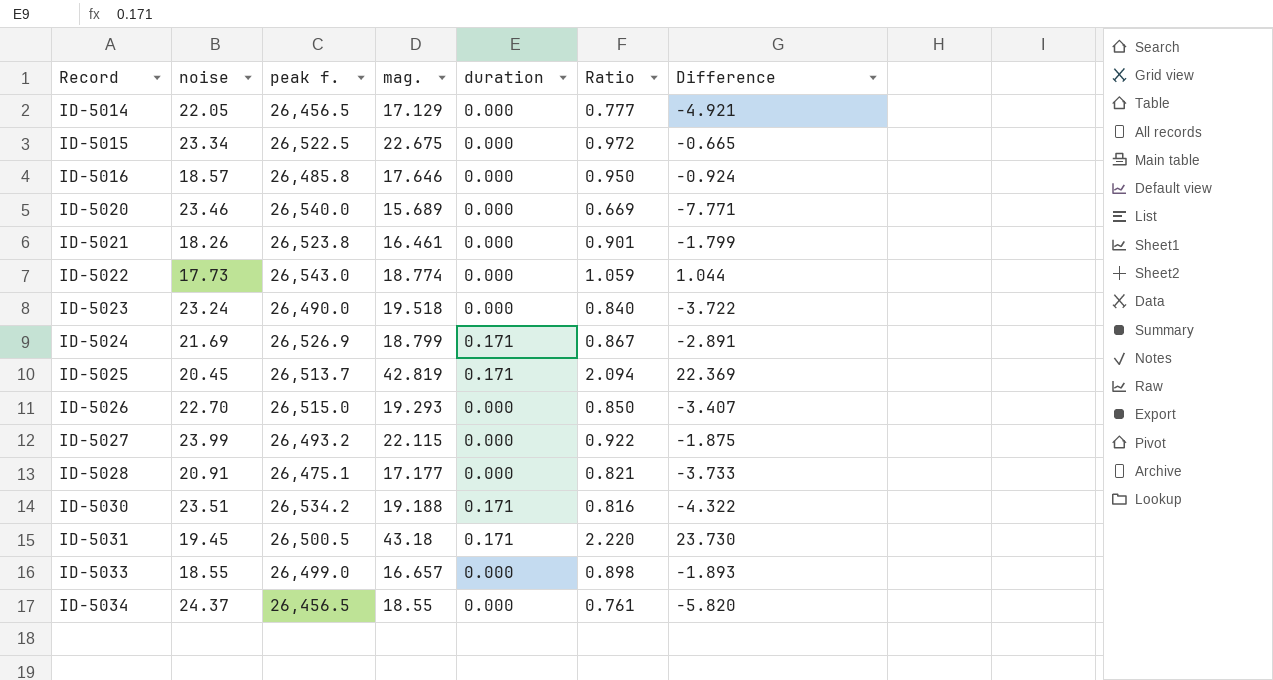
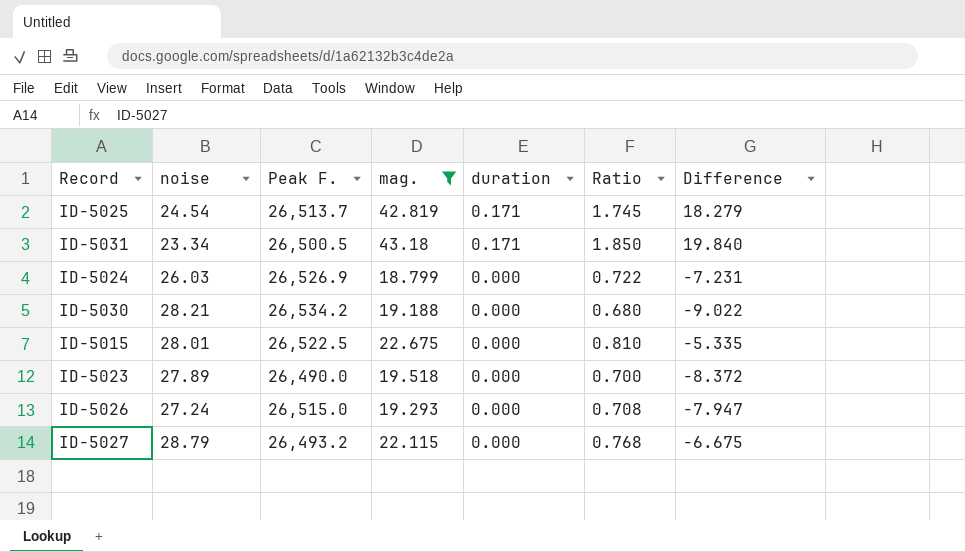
filter: none -> mag. >= 18.799
row order: Record ascending -> duration descending
column name: peak f. -> Peak F.
ID-5025 | noise: 20.45 -> 24.54
ID-5025 | Ratio: 2.094 -> 1.745
ID-5025 | Difference: 22.369 -> 18.279
ID-5031 | noise: 19.45 -> 23.34
ID-5031 | Ratio: 2.220 -> 1.850
ID-5031 | Difference: 23.730 -> 19.840
ID-5024 | noise: 21.69 -> 26.03
ID-5024 | duration: 0.171 -> 0.000
ID-5024 | Ratio: 0.867 -> 0.722
ID-5024 | Difference: -2.891 -> -7.231
ID-5030 | noise: 23.51 -> 28.21
ID-5030 | duration: 0.171 -> 0.000
ID-5030 | Ratio: 0.816 -> 0.680
ID-5030 | Difference: -4.322 -> -9.022
ID-5015 | noise: 23.34 -> 28.01
ID-5015 | Ratio: 0.972 -> 0.810
ID-5015 | Difference: -0.665 -> -5.335
ID-5023 | noise: 23.24 -> 27.89
ID-5023 | Ratio: 0.840 -> 0.700
ID-5023 | Difference: -3.722 -> -8.372
ID-5026 | noise: 22.70 -> 27.24
ID-5026 | Ratio: 0.850 -> 0.708
ID-5026 | Difference: -3.407 -> -7.947
ID-5027 | noise: 23.99 -> 28.79
ID-5027 | Ratio: 0.922 -> 0.768
ID-5027 | Difference: -1.875 -> -6.675

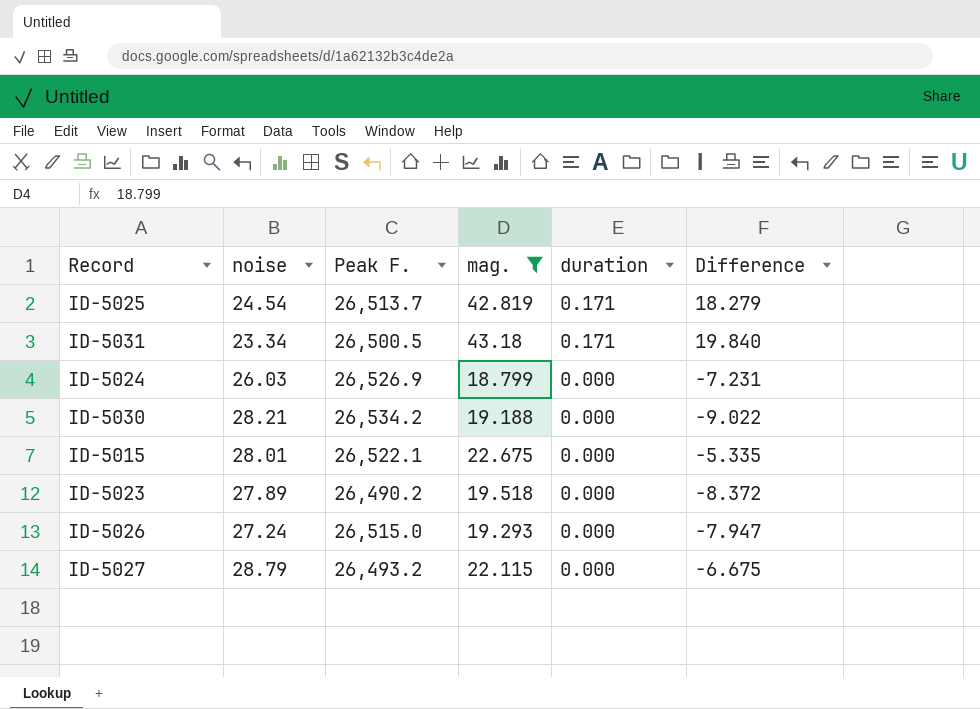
column Ratio | formula: [mag.] / [noise] -> none
ID-5015 | Peak F.: 26,522.5 -> 26,522.1
ID-5023 | Peak F.: 26,490.0 -> 26,490.2

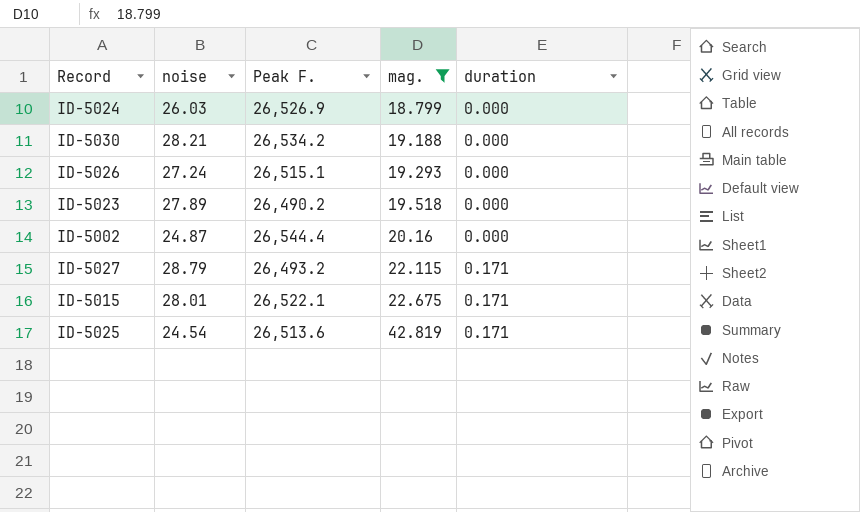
row order: duration descending -> mag. ascending
column Difference | formula: [mag.] - [noise] -> none
row ID-5031: 23.34 | 26,500.5 | 43.18 | 0.171 | 19.840 -> none
ID-5026 | Peak F.: 26,515.0 -> 26,515.1
row ID-5002: none -> 24.87 | 26,544.4 | 20.16 | 0.000
ID-5027 | duration: 0.000 -> 0.171
ID-5015 | duration: 0.000 -> 0.171
ID-5025 | Peak F.: 26,513.7 -> 26,513.6

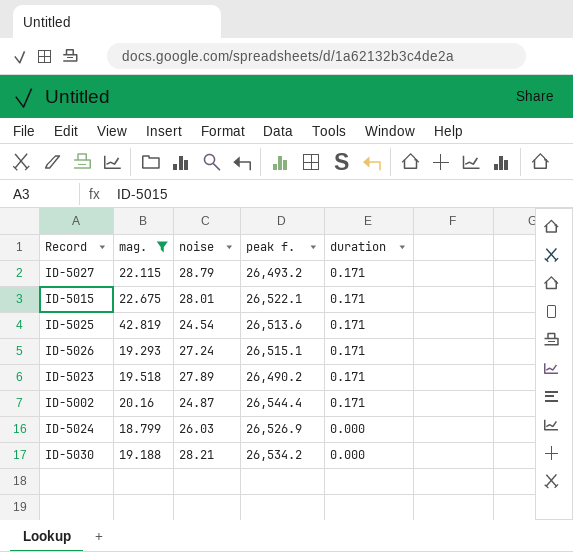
row order: mag. ascending -> duration descending
column mag. | position: 4 -> 2
column name: Peak F. -> peak f.
ID-5026 | duration: 0.000 -> 0.171
ID-5023 | duration: 0.000 -> 0.171
ID-5002 | duration: 0.000 -> 0.171

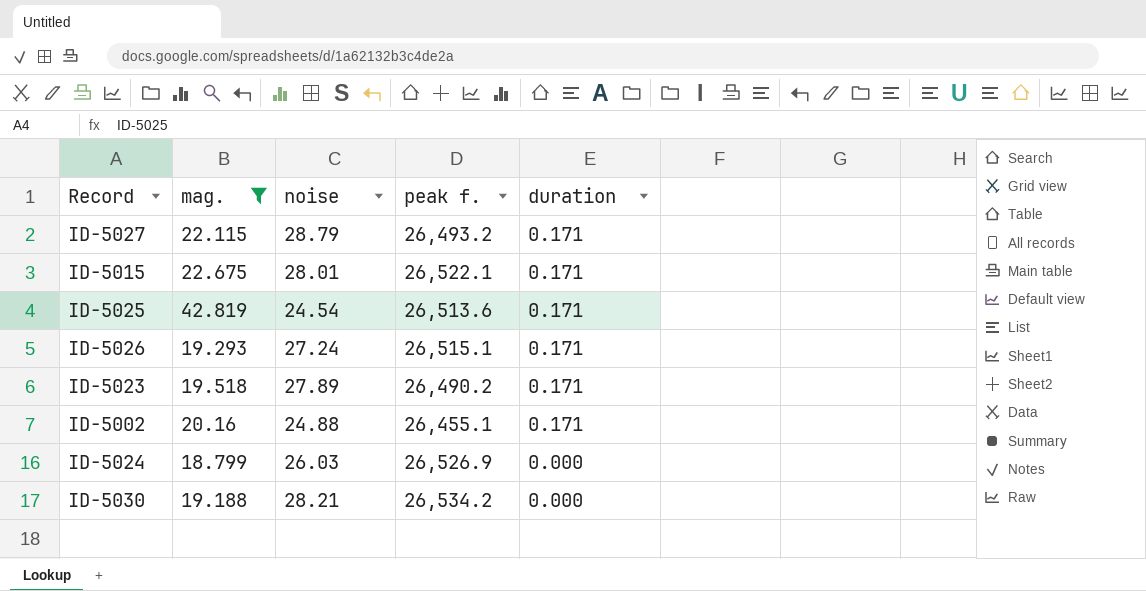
ID-5002 | noise: 24.87 -> 24.88
ID-5002 | peak f.: 26,544.4 -> 26,455.1

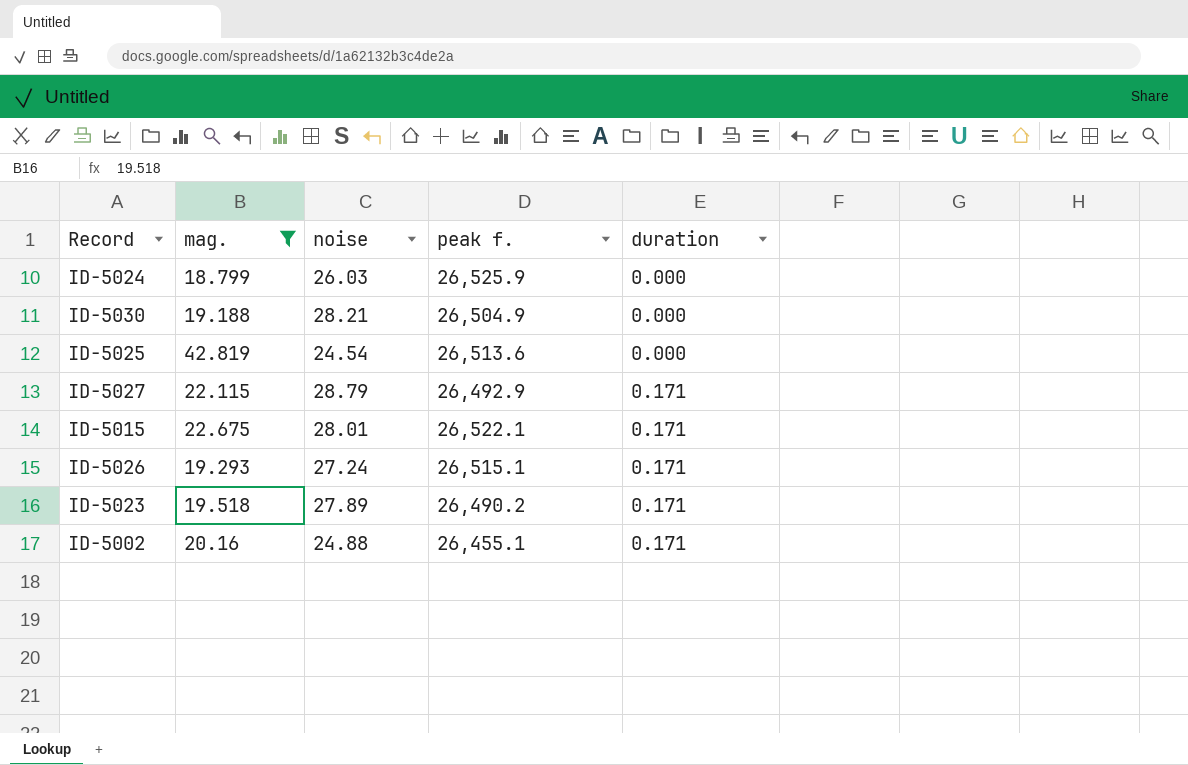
row order: duration descending -> duration ascending
ID-5024 | peak f.: 26,526.9 -> 26,525.9
ID-5030 | peak f.: 26,534.2 -> 26,504.9
ID-5025 | duration: 0.171 -> 0.000
ID-5027 | peak f.: 26,493.2 -> 26,492.9

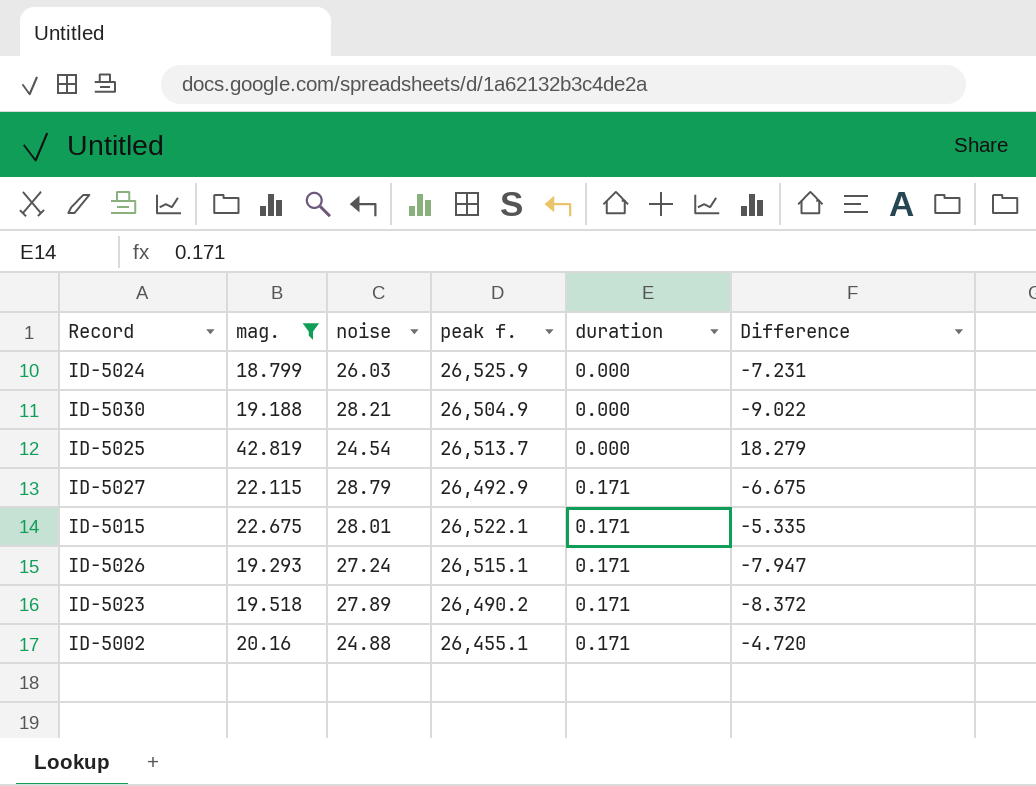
column Difference | formula: none -> [mag.] - [noise]
ID-5025 | peak f.: 26,513.6 -> 26,513.7

